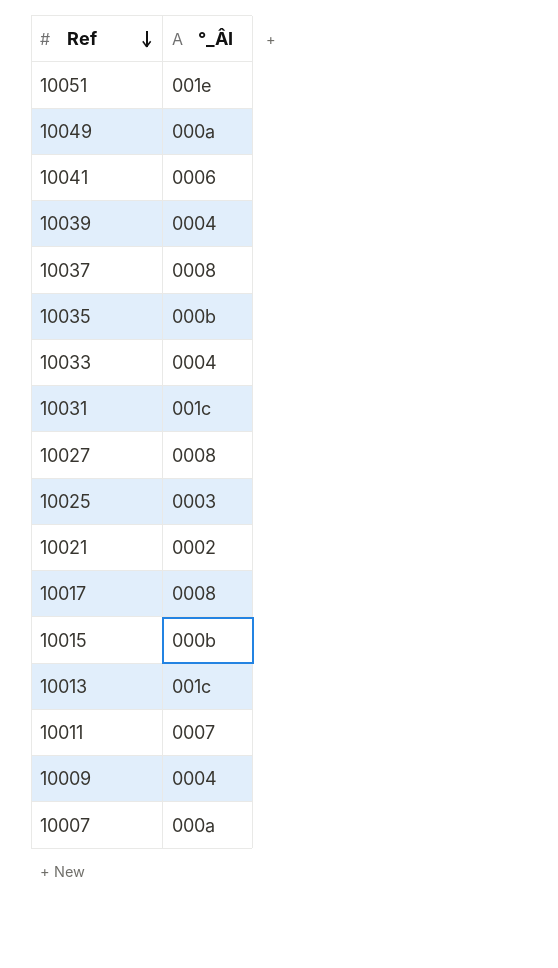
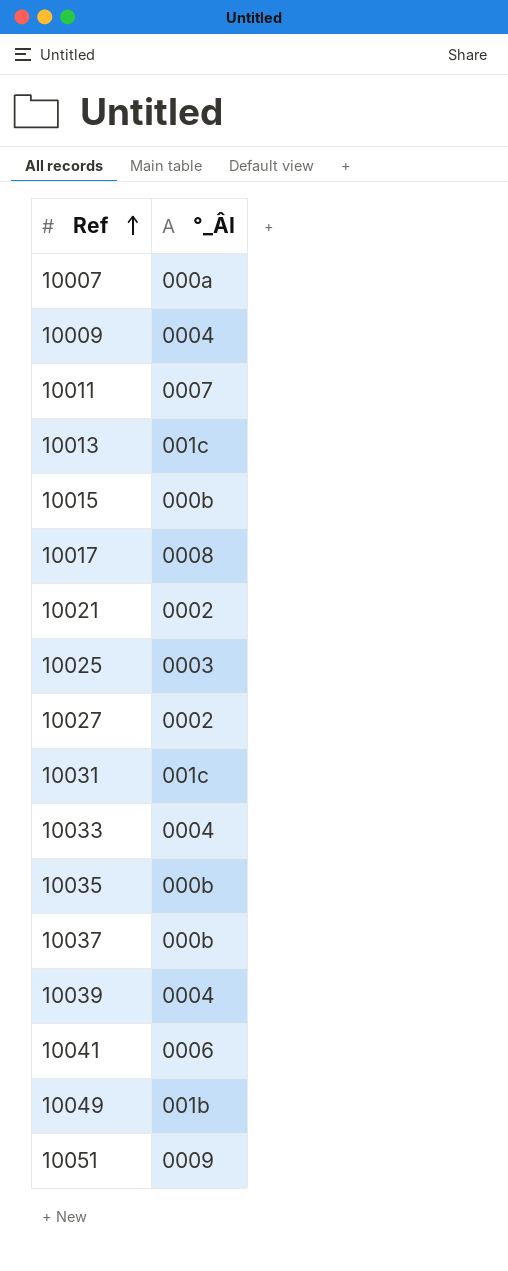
row order: Ref descending -> Ref ascending
10027 | °_ÂI: 0008 -> 0002
10037 | °_ÂI: 0008 -> 000b
10049 | °_ÂI: 000a -> 001b
10051 | °_ÂI: 001e -> 0009

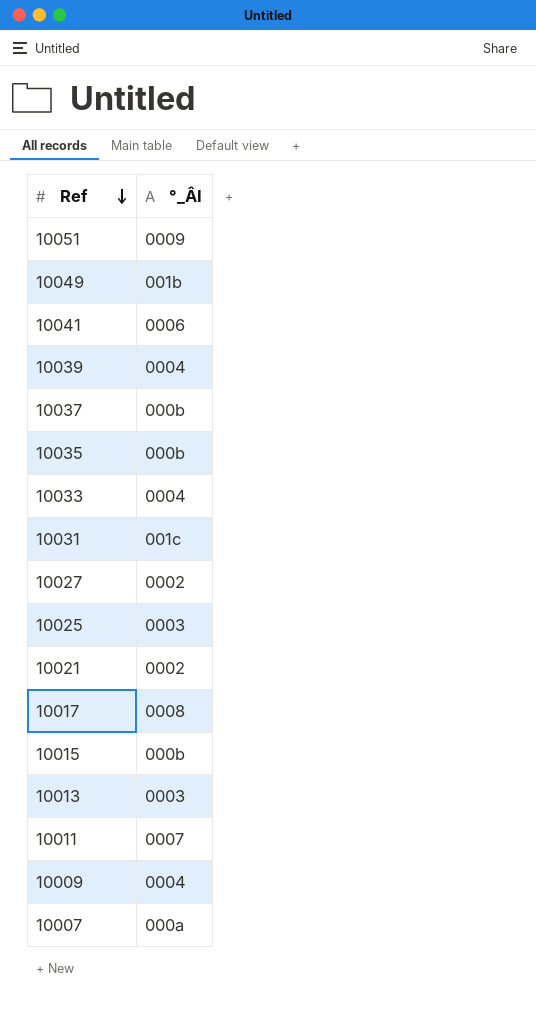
row order: Ref ascending -> Ref descending
10013 | °_ÂI: 001c -> 0003

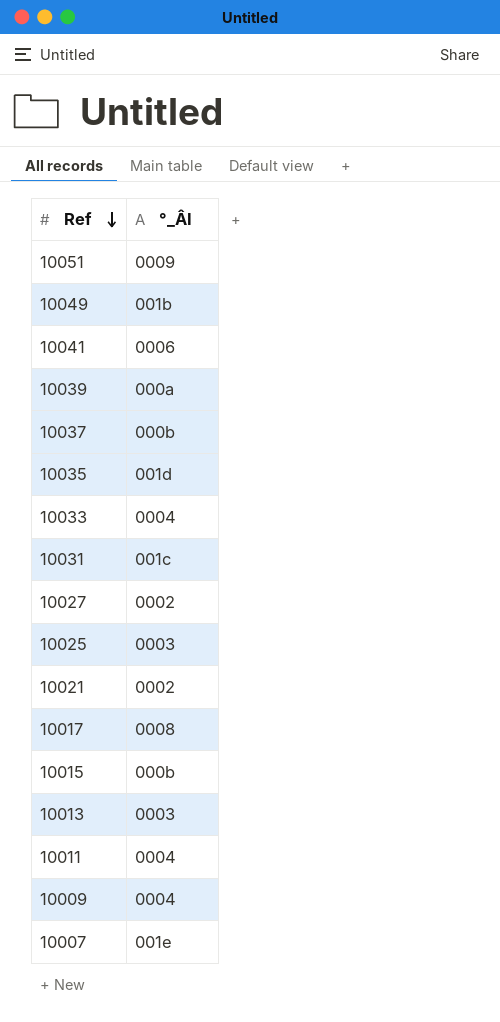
10039 | °_ÂI: 0004 -> 000a
10035 | °_ÂI: 000b -> 001d
10011 | °_ÂI: 0007 -> 0004
10007 | °_ÂI: 000a -> 001e

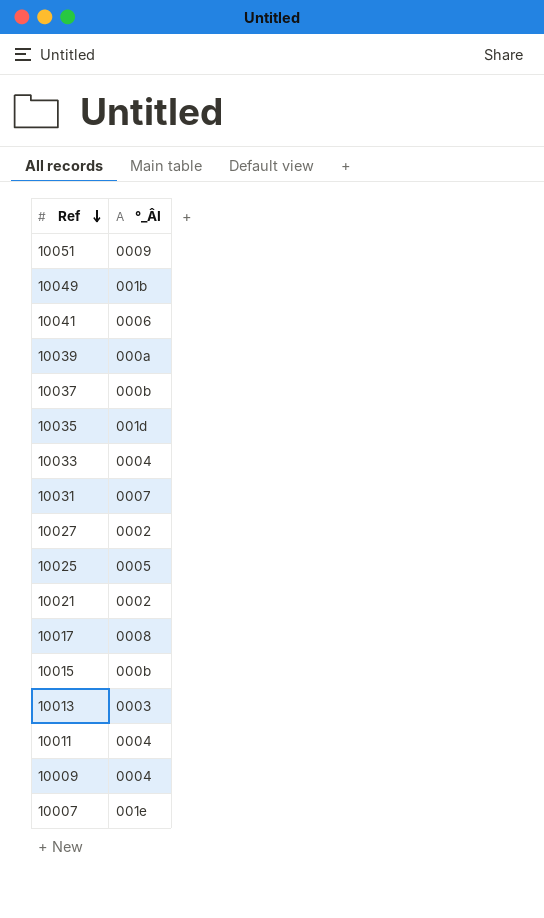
10031 | °_ÂI: 001c -> 0007
10025 | °_ÂI: 0003 -> 0005

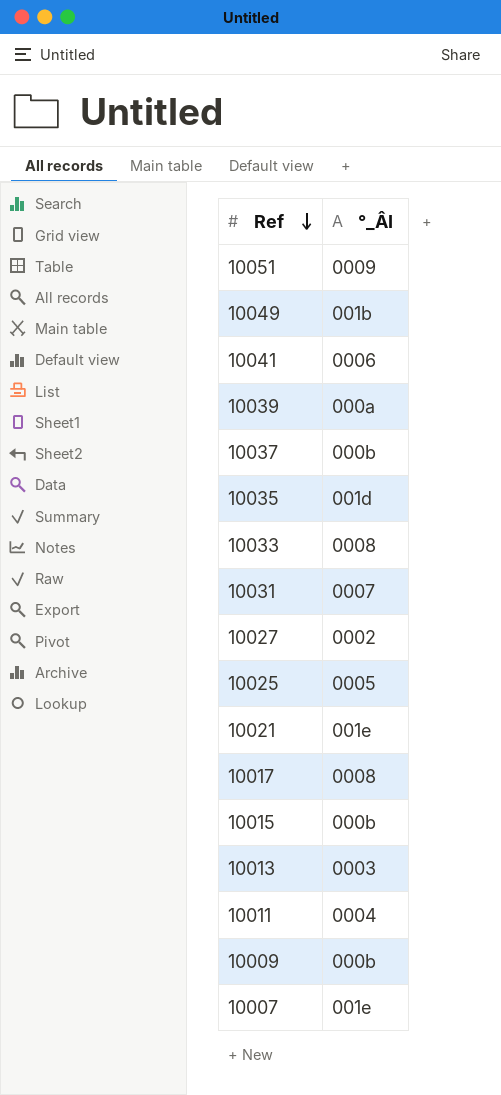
10033 | °_ÂI: 0004 -> 0008
10021 | °_ÂI: 0002 -> 001e
10009 | °_ÂI: 0004 -> 000b

